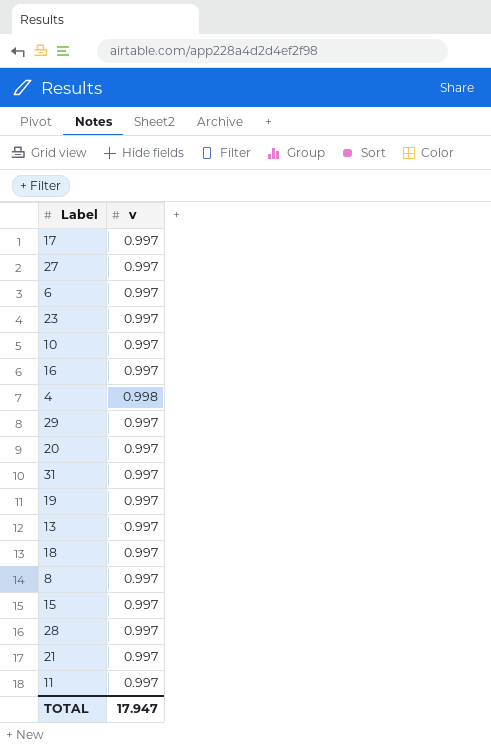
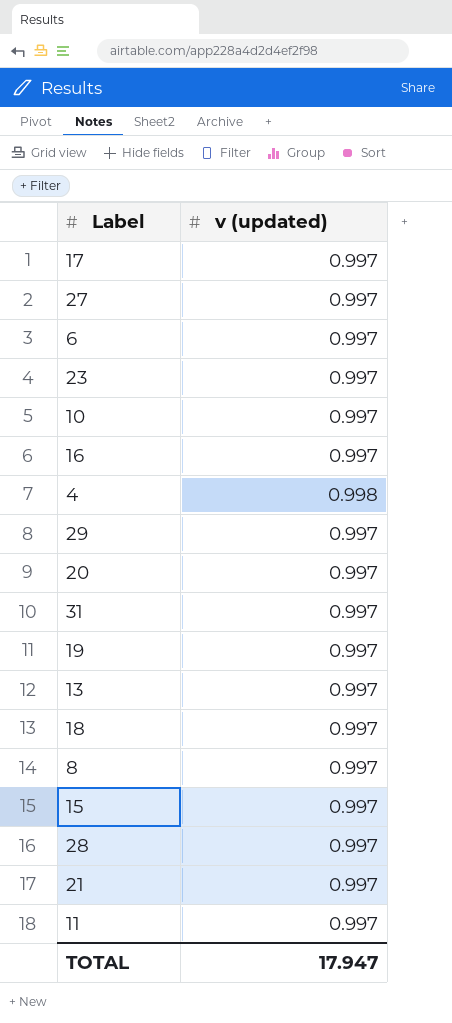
column name: v -> v (updated)

